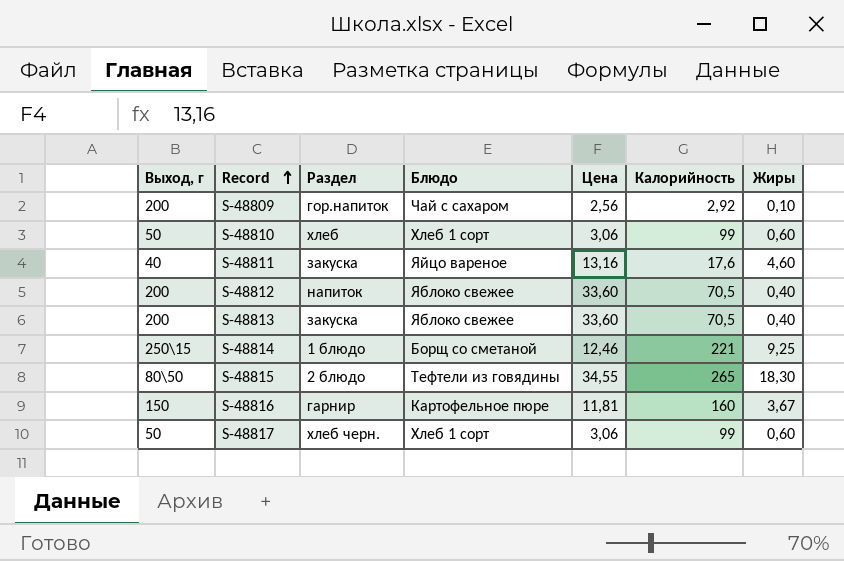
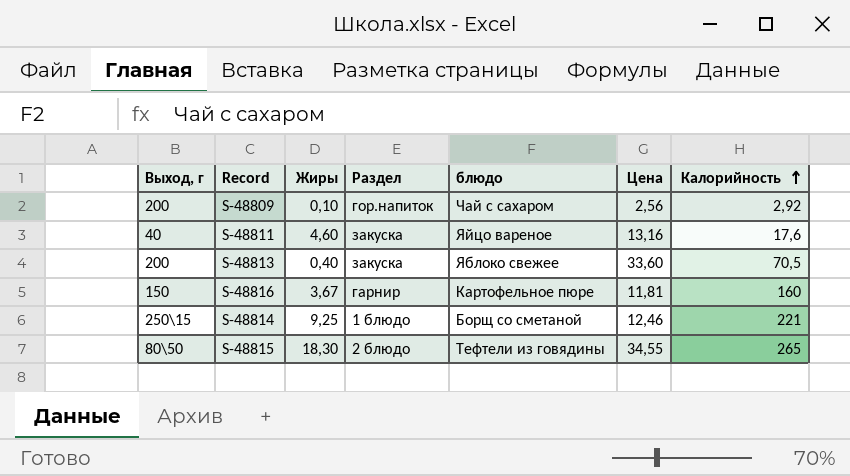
row order: Record ascending -> Калорийность ascending
column Жиры | position: 7 -> 3
column name: Блюдо -> блюдо
row S-48810: 50 | хлеб | Хлеб 1 сорт | 3,06 | 99 | 0,60 -> none
row S-48812: 200 | напиток | Яблоко свежее | 33,60 | 70,5 | 0,40 -> none
row S-48817: 50 | хлеб черн. | Хлеб 1 сорт | 3,06 | 99 | 0,60 -> none

